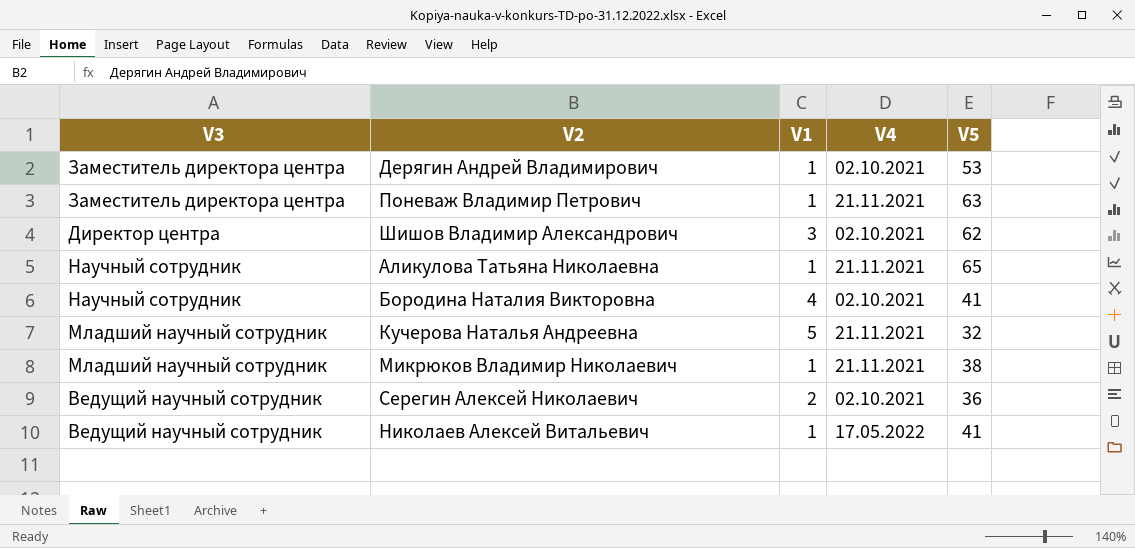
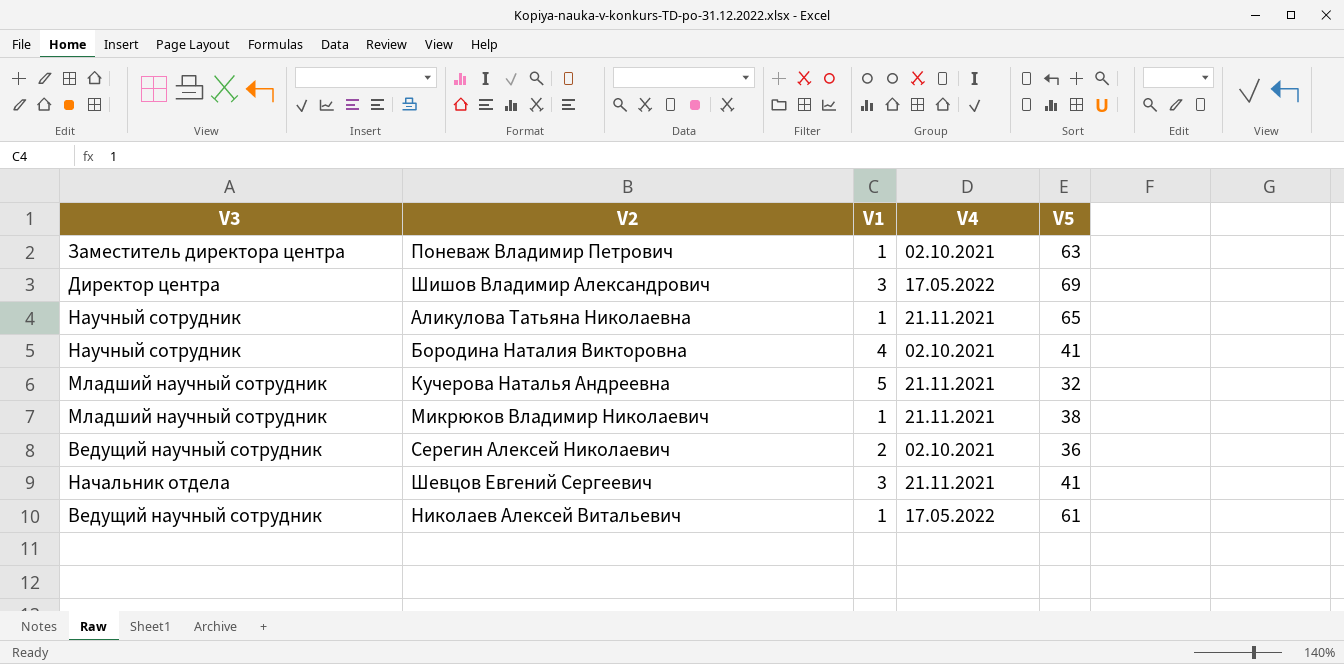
row Дерягин Андрей Владимирович: Заместитель директора центра | 1 | 02.10.2021 | 53 -> none
Поневаж Владимир Петрович | V4: 21.11.2021 -> 02.10.2021
Шишов Владимир Александрович | V4: 02.10.2021 -> 17.05.2022
Шишов Владимир Александрович | V5: 62 -> 69
row Шевцов Евгений Сергеевич: none -> Начальник отдела | 3 | 21.11.2021 | 41
Николаев Алексей Витальевич | V5: 41 -> 61

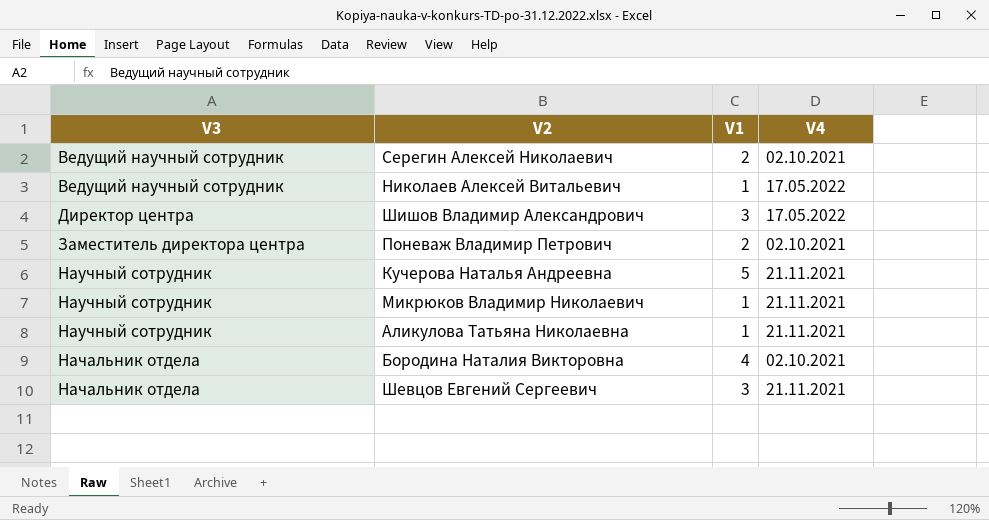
row order: none -> V3 ascending
column V5 | position: 5 -> none
Поневаж Владимир Петрович | V1: 1 -> 2
Кучерова Наталья Андреевна | V3: Младший научный сотрудник -> Научный сотрудник
Микрюков Владимир Николаевич | V3: Младший научный сотрудник -> Научный сотрудник
Бородина Наталия Викторовна | V3: Научный сотрудник -> Начальник отдела

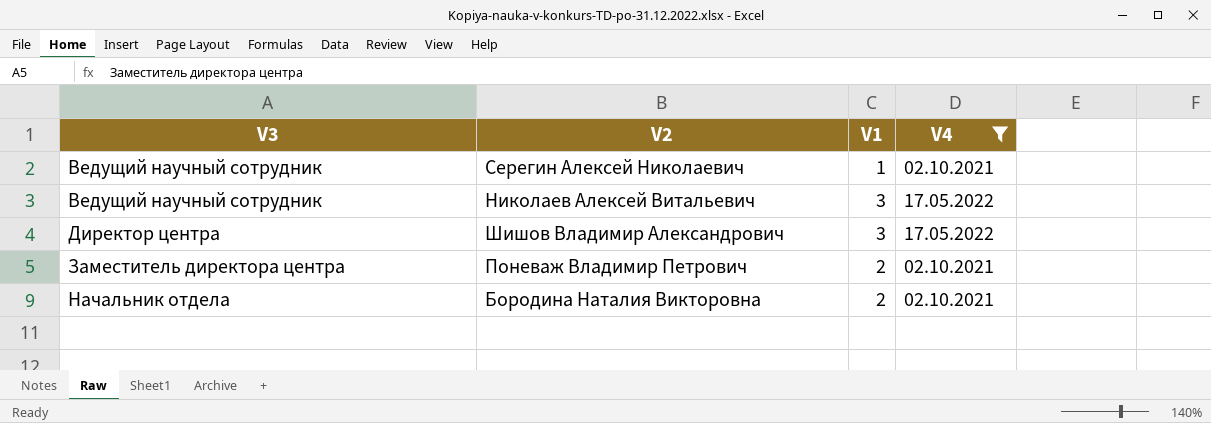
filter: none -> V4 != 21.11.2021
Серегин Алексей Николаевич | V1: 2 -> 1
Николаев Алексей Витальевич | V1: 1 -> 3
Бородина Наталия Викторовна | V1: 4 -> 2

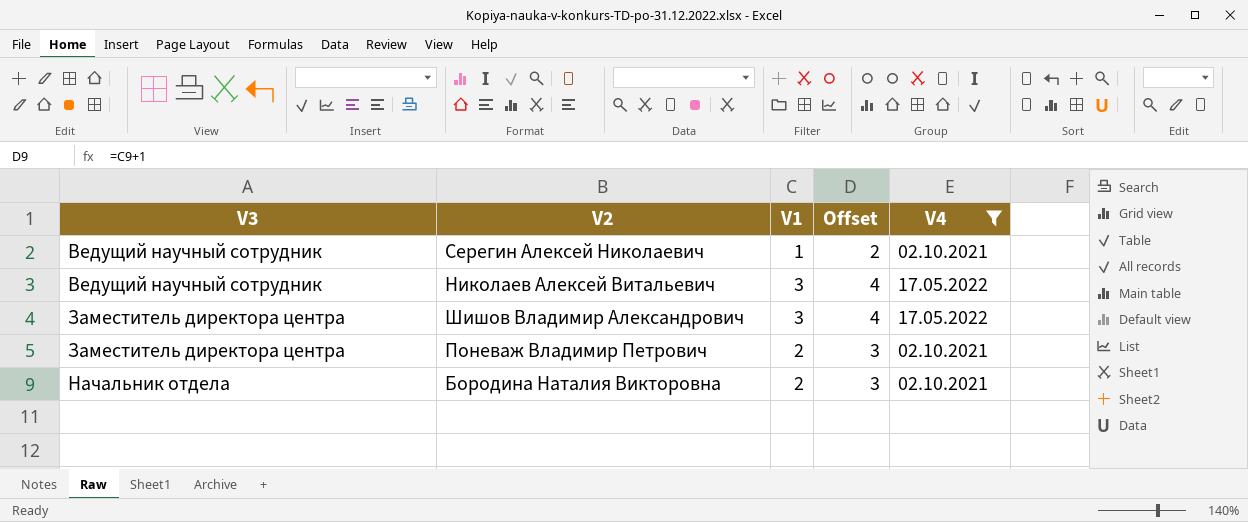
column Offset | formula: none -> [V1] + 1
Шишов Владимир Александрович | V3: Директор центра -> Заместитель директора центра

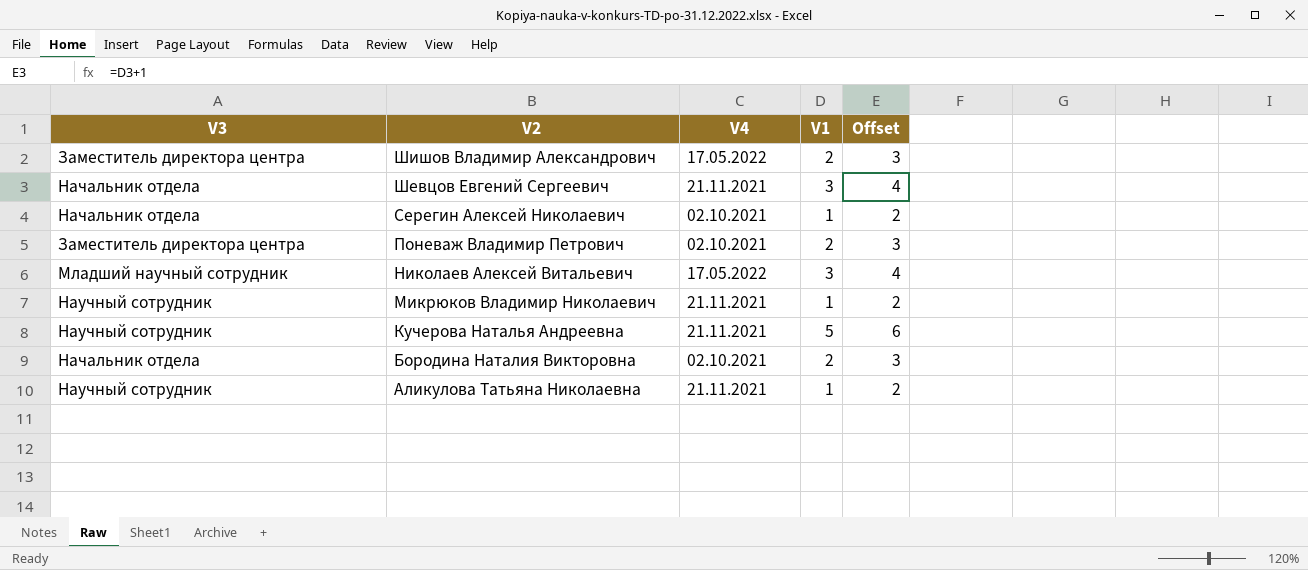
filter: V4 != 21.11.2021 -> none
row order: V3 ascending -> V2 descending
column V4 | position: 5 -> 3
Шишов Владимир Александрович | V1: 3 -> 2
Шишов Владимир Александрович | Offset: 4 -> 3
Серегин Алексей Николаевич | V3: Ведущий научный сотрудник -> Начальник отдела
Николаев Алексей Витальевич | V3: Ведущий научный сотрудник -> Младший научный сотрудник

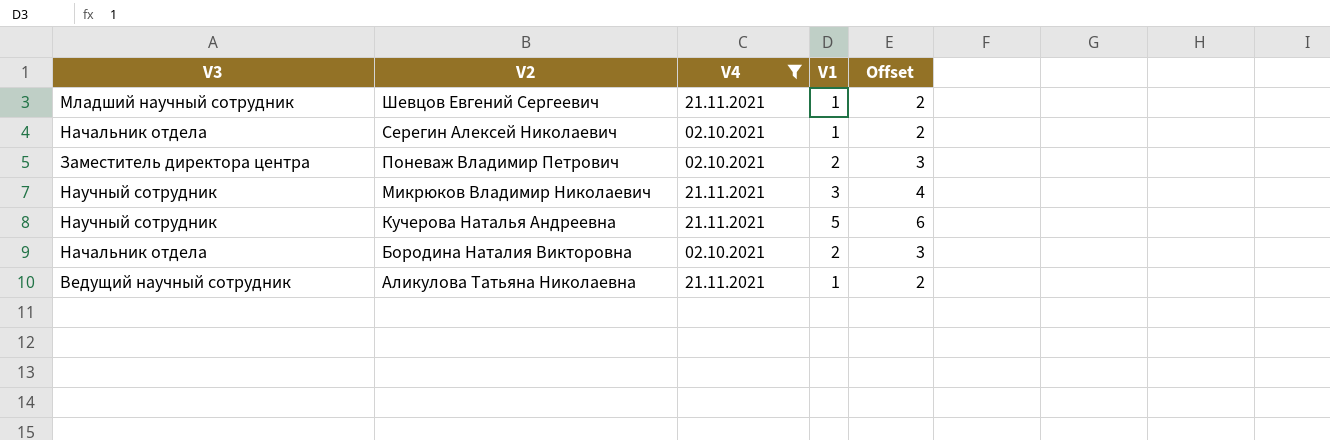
filter: none -> V4 != 17.05.2022
Шевцов Евгений Сергеевич | V3: Начальник отдела -> Младший научный сотрудник
Шевцов Евгений Сергеевич | V1: 3 -> 1
Шевцов Евгений Сергеевич | Offset: 4 -> 2
Микрюков Владимир Николаевич | V1: 1 -> 3
Микрюков Владимир Николаевич | Offset: 2 -> 4
Аликулова Татьяна Николаевна | V3: Научный сотрудник -> Ведущий научный сотрудник

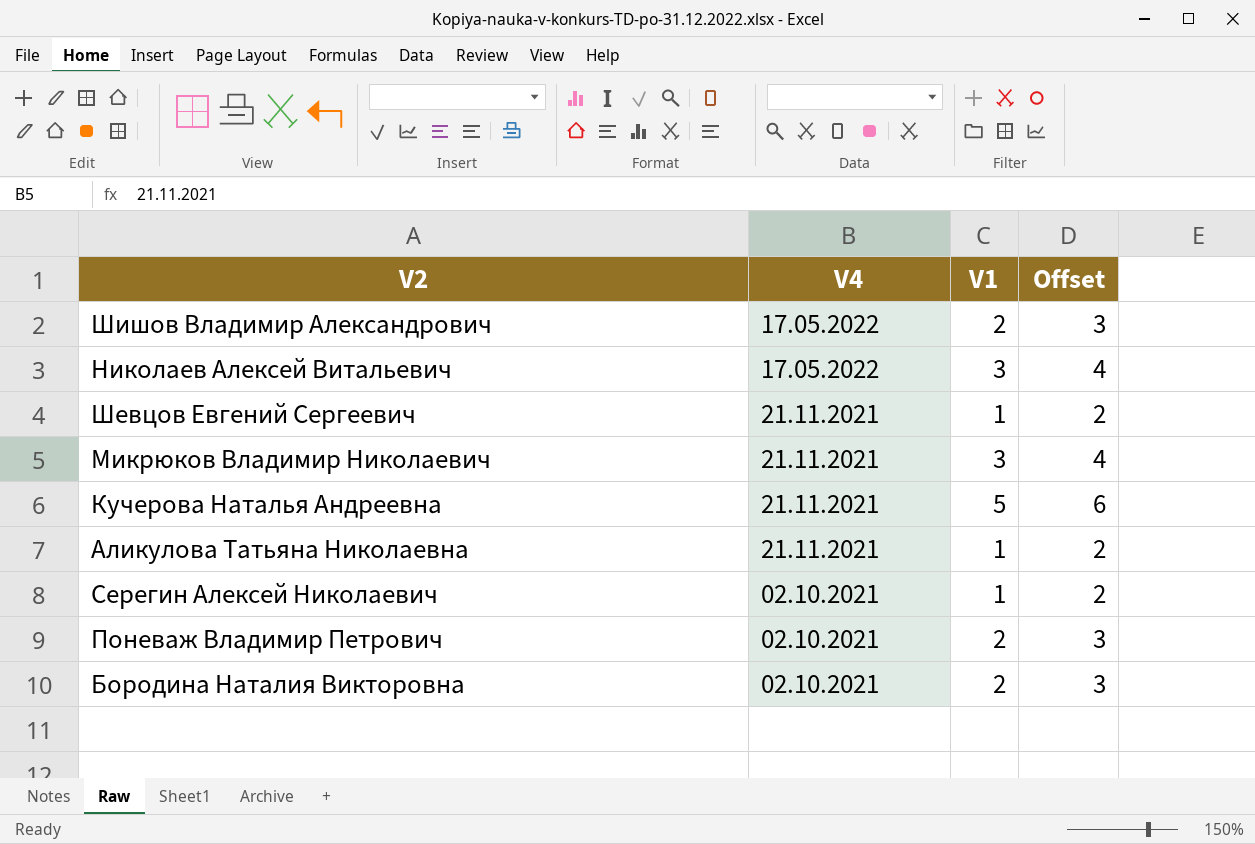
filter: V4 != 17.05.2022 -> none
row order: V2 descending -> V4 descending
column V3 | position: 1 -> none

